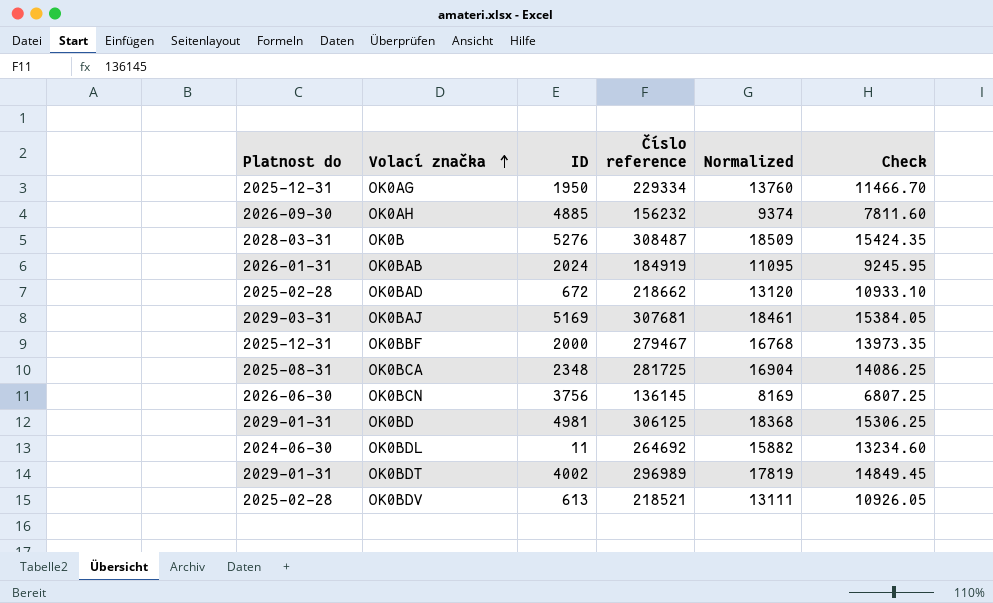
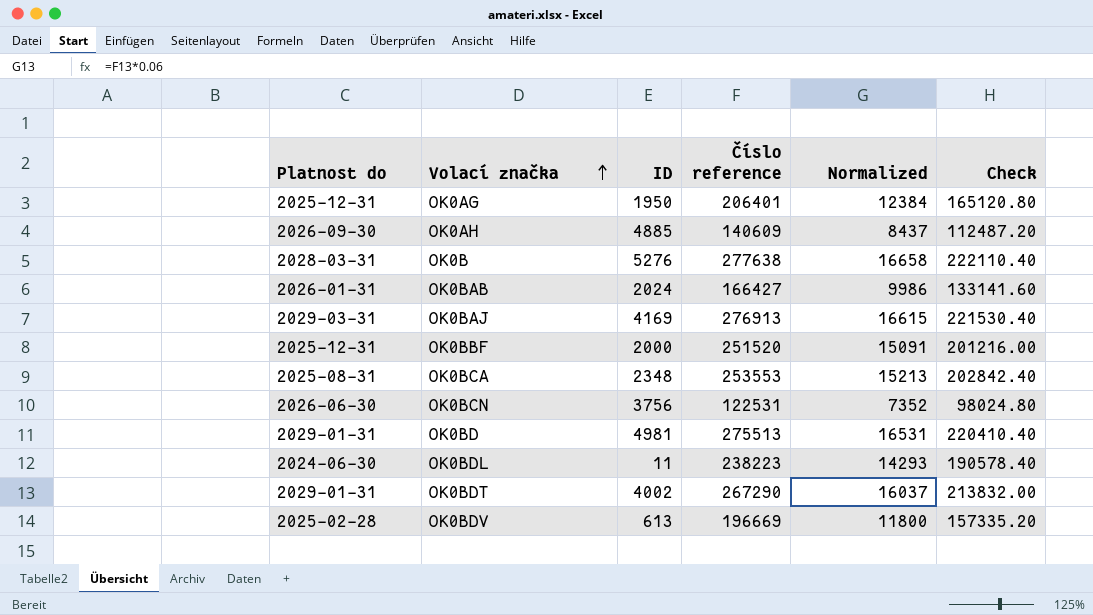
column Check | formula: [Číslo reference] * 0.05 -> [Číslo reference] * 0.8
row OK0BAD: 2025-02-28 | 672 | 218662 | 13120 | 10933.10 -> none
OK0AG | Číslo reference: 229334 -> 206401
OK0AG | Normalized: 13760 -> 12384
OK0AH | Číslo reference: 156232 -> 140609
OK0AH | Normalized: 9374 -> 8437
OK0B | Číslo reference: 308487 -> 277638
OK0B | Normalized: 18509 -> 16658
OK0BAB | Číslo reference: 184919 -> 166427
OK0BAB | Normalized: 11095 -> 9986
OK0BAJ | ID: 5169 -> 4169
OK0BAJ | Číslo reference: 307681 -> 276913
OK0BAJ | Normalized: 18461 -> 16615
OK0BBF | Číslo reference: 279467 -> 251520
OK0BBF | Normalized: 16768 -> 15091
OK0BCA | Číslo reference: 281725 -> 253553
OK0BCA | Normalized: 16904 -> 15213
OK0BCN | Číslo reference: 136145 -> 122531
OK0BCN | Normalized: 8169 -> 7352
OK0BD | Číslo reference: 306125 -> 275513
OK0BD | Normalized: 18368 -> 16531
OK0BDL | Číslo reference: 264692 -> 238223
OK0BDL | Normalized: 15882 -> 14293
OK0BDT | Číslo reference: 296989 -> 267290
OK0BDT | Normalized: 17819 -> 16037
OK0BDV | Číslo reference: 218521 -> 196669
OK0BDV | Normalized: 13111 -> 11800

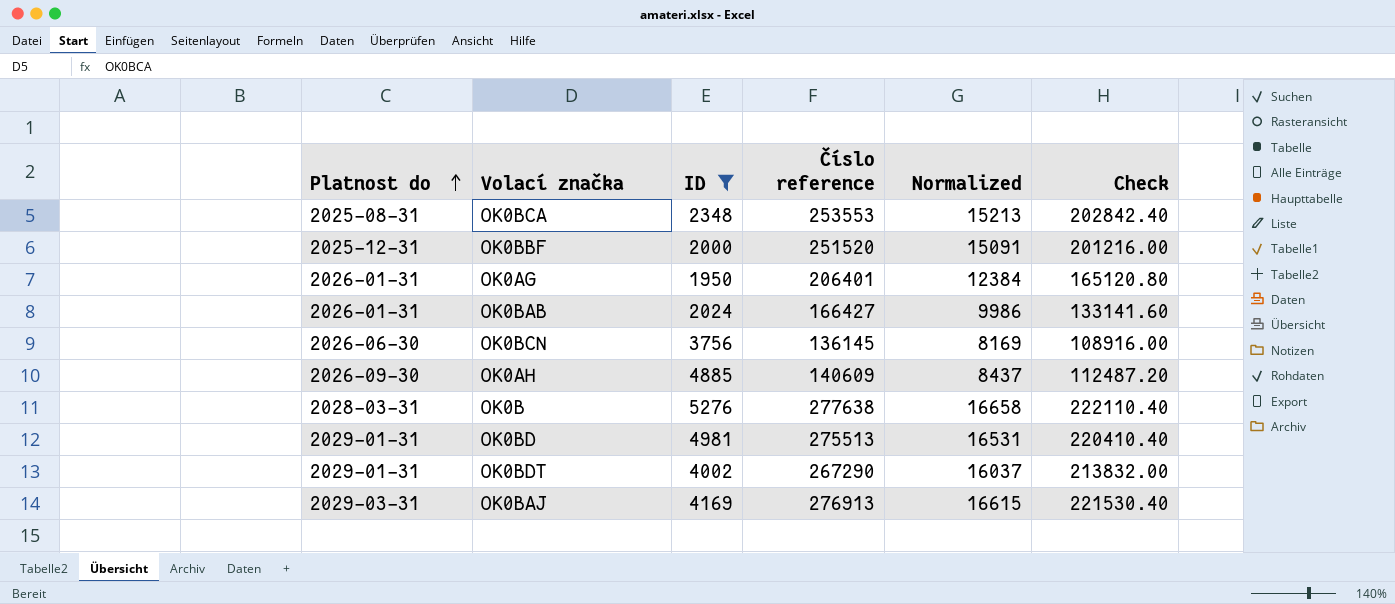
filter: none -> ID >= 1950
row order: Volací značka ascending -> Platnost do ascending
OK0AG | Platnost do: 2025-12-31 -> 2026-01-31
OK0BCN | Číslo reference: 122531 -> 136145
OK0BCN | Normalized: 7352 -> 8169
OK0BCN | Check: 98024.80 -> 108916.00

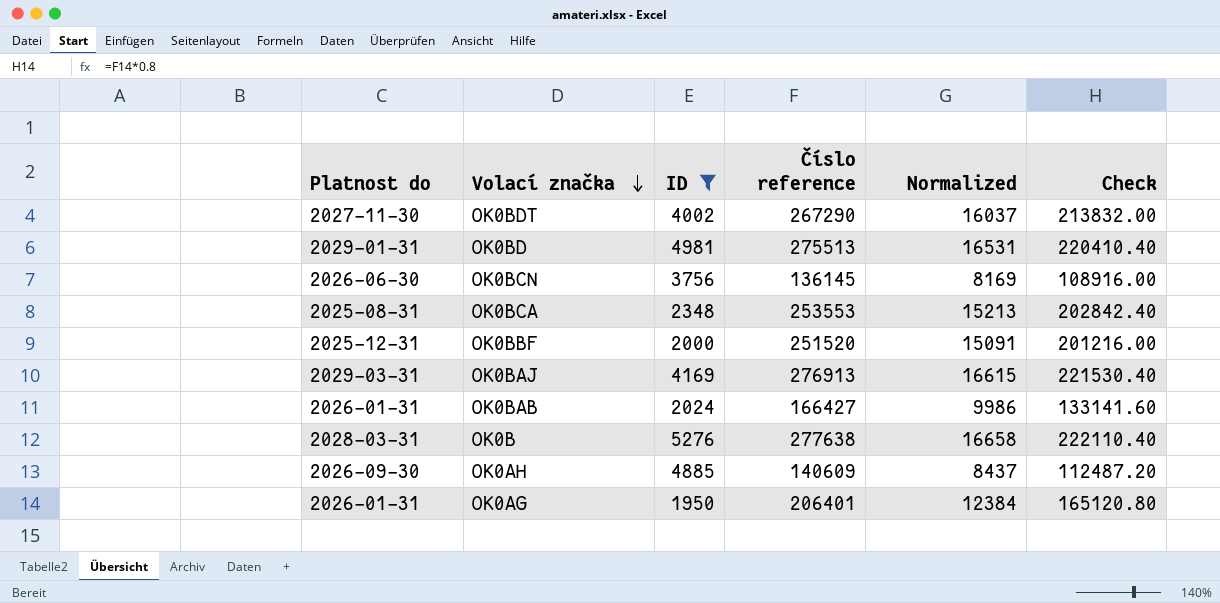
row order: Platnost do ascending -> Volací značka descending
OK0BDT | Platnost do: 2029-01-31 -> 2027-11-30

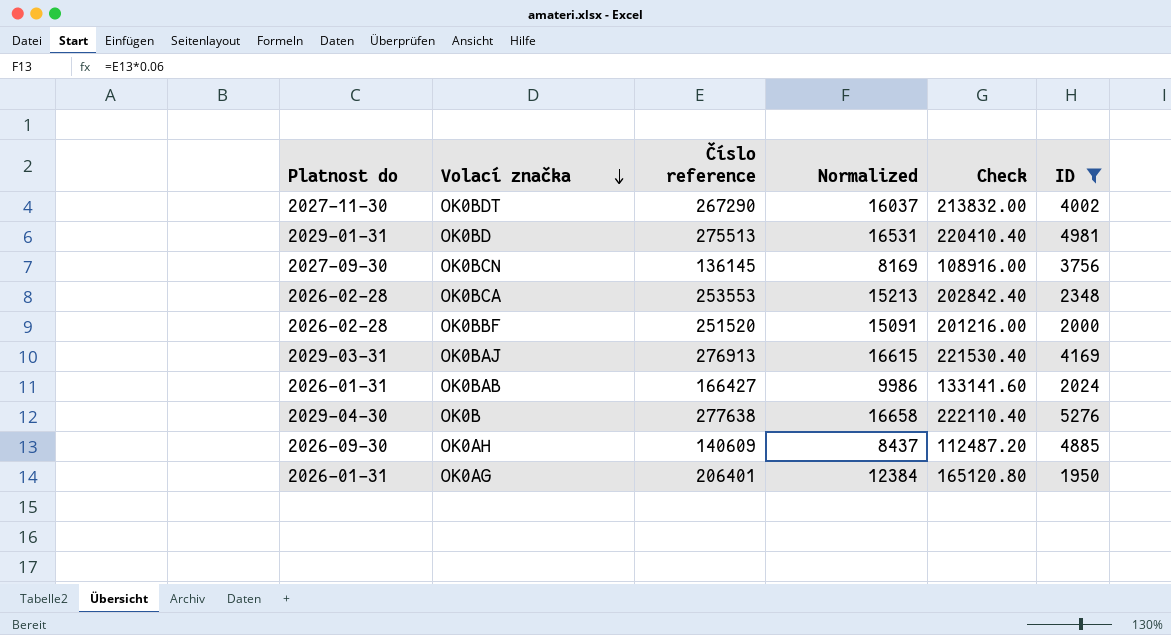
column ID | position: 3 -> 6
OK0BCN | Platnost do: 2026-06-30 -> 2027-09-30
OK0BCA | Platnost do: 2025-08-31 -> 2026-02-28
OK0BBF | Platnost do: 2025-12-31 -> 2026-02-28
OK0B | Platnost do: 2028-03-31 -> 2029-04-30

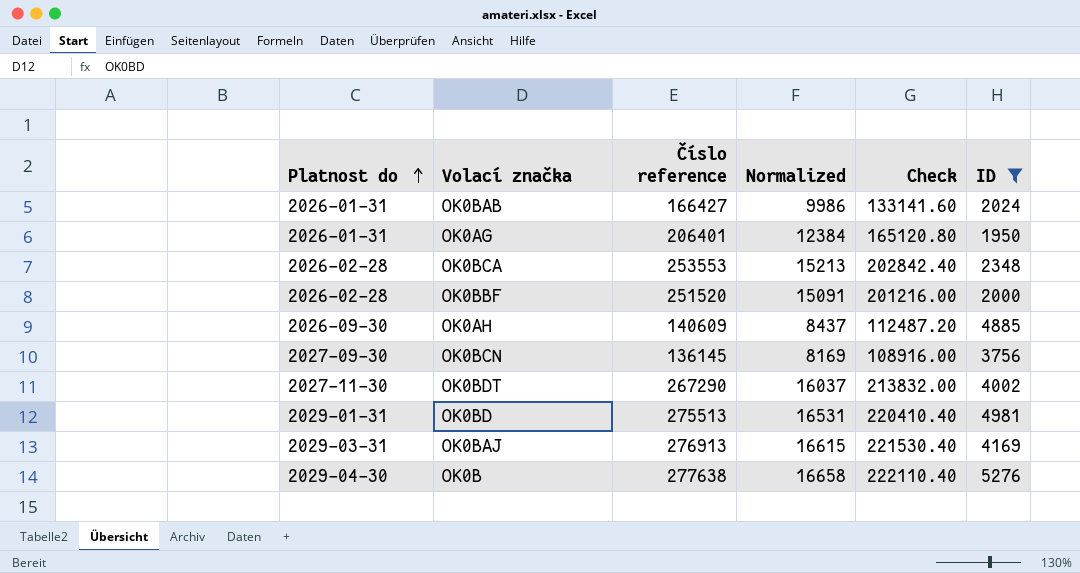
row order: Volací značka descending -> Platnost do ascending

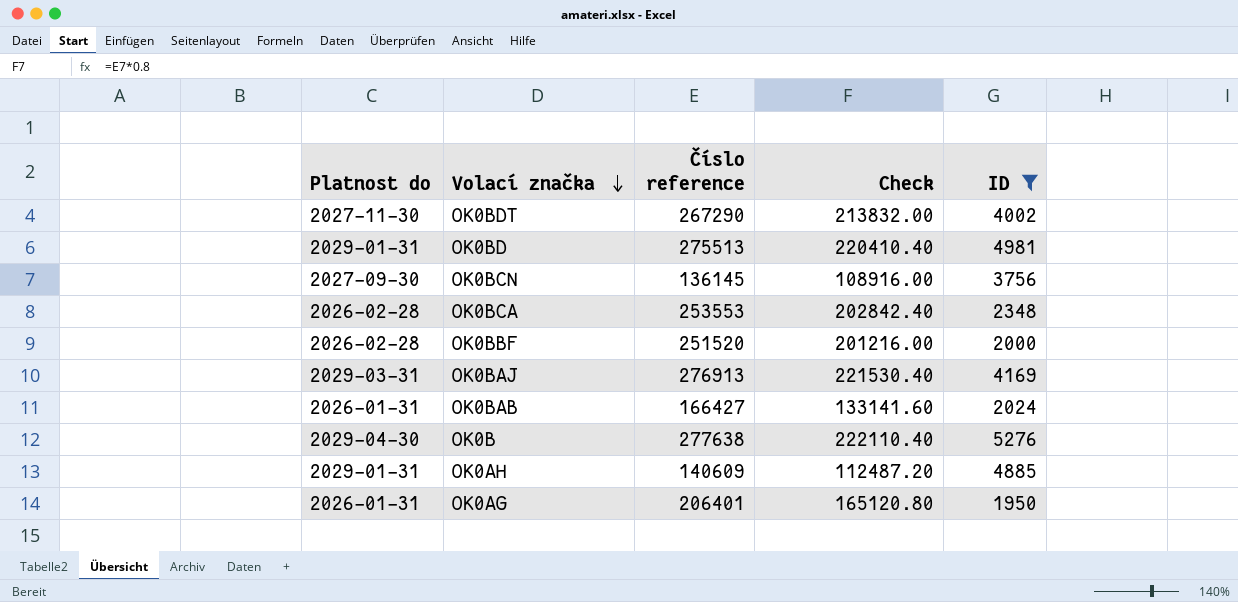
row order: Platnost do ascending -> Volací značka descending
column Normalized | formula: [Číslo reference] * 0.06 -> none
OK0AH | Platnost do: 2026-09-30 -> 2029-01-31

